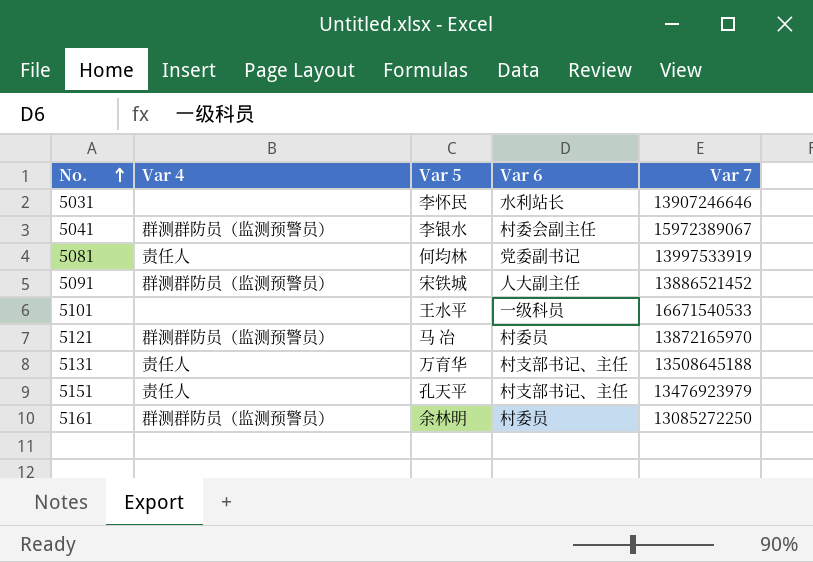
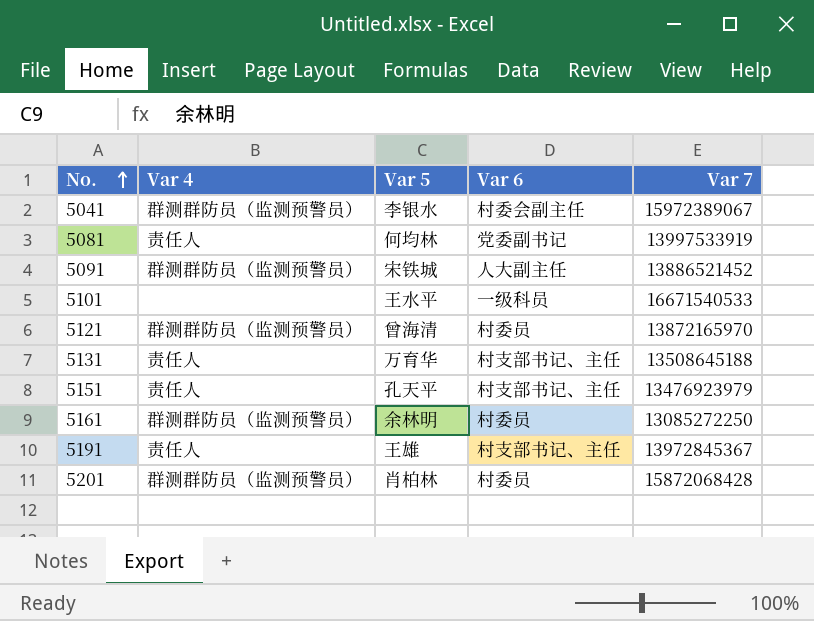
row 5031: none | 李怀民 | 水利站长 | 13907246646 -> none
5121 | Var 5: 马 冶 -> 曾海清
row 5191: none -> 责任人 | 王雄 | 村支部书记、主任 | 13972845367
row 5201: none -> 群测群防员（监测预警员） | 肖柏林 | 村委员 | 15872068428

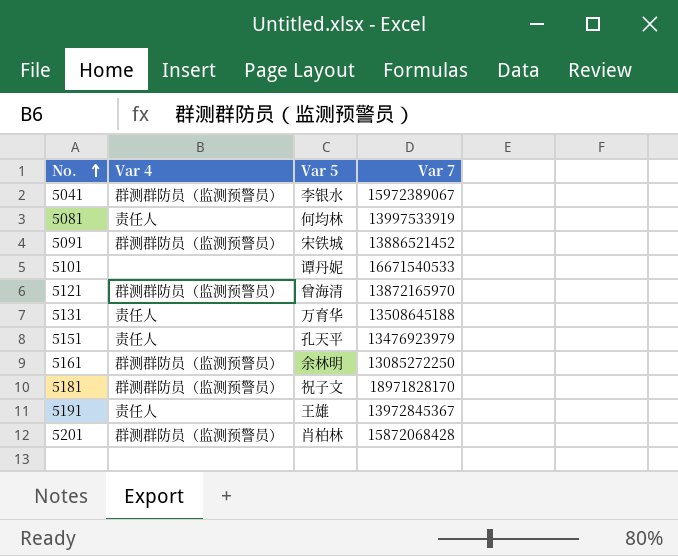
column Var 6 | position: 4 -> none
5101 | Var 5: 王水平 -> 谭丹妮
row 5181: none -> 群测群防员（监测预警员） | 祝子文 | 18971828170

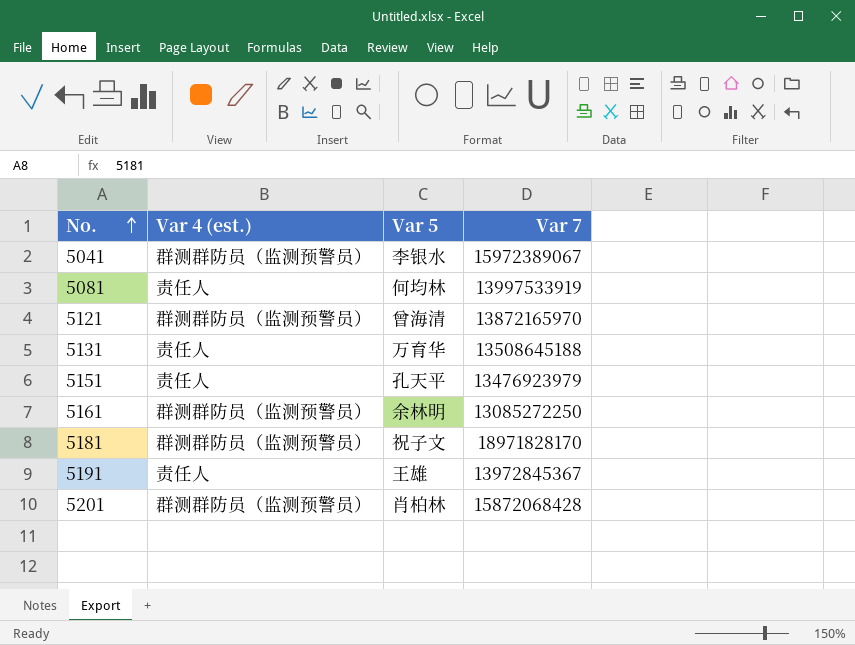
column name: Var 4 -> Var 4 (est.)
row 5091: 群测群防员（监测预警员） | 宋铁城 | 13886521452 -> none
row 5101: none | 谭丹妮 | 16671540533 -> none

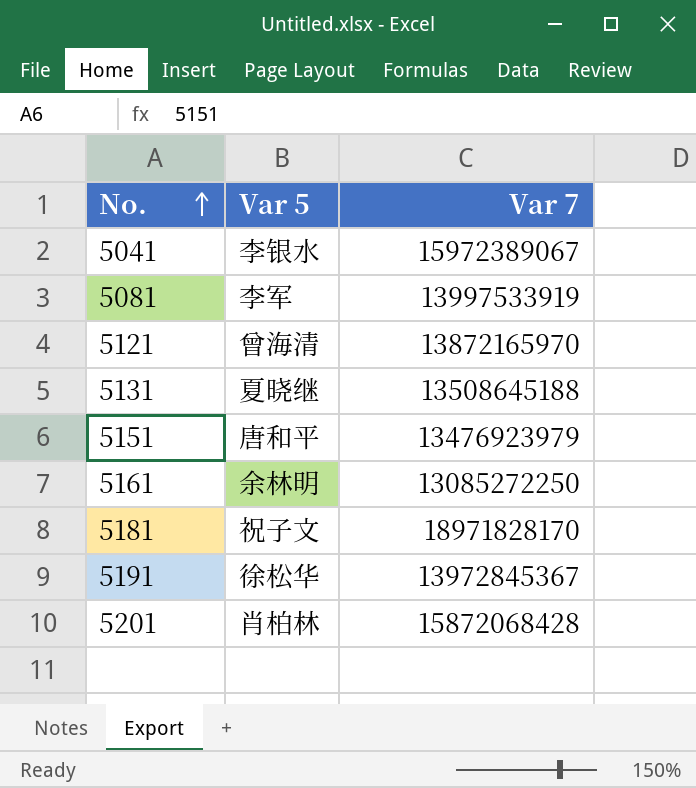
column Var 4 (est.) | position: 2 -> none
5081 | Var 5: 何均林 -> 李军
5131 | Var 5: 万育华 -> 夏晓继
5151 | Var 5: 孔天平 -> 唐和平
5191 | Var 5: 王雄 -> 徐松华

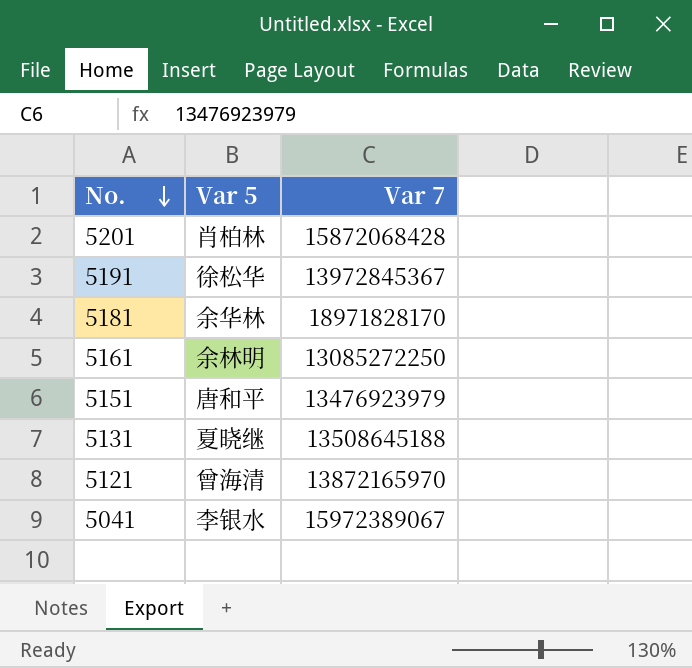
row order: No. ascending -> No. descending
row 5081: 李军 | 13997533919 -> none
5181 | Var 5: 祝子文 -> 余华林

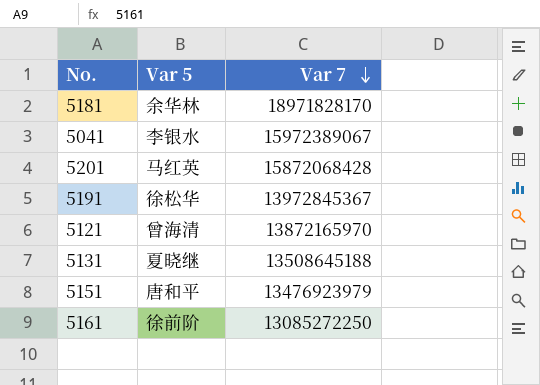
row order: No. descending -> Var 7 descending
5201 | Var 5: 肖柏林 -> 马红英
5161 | Var 5: 余林明 -> 徐前阶

